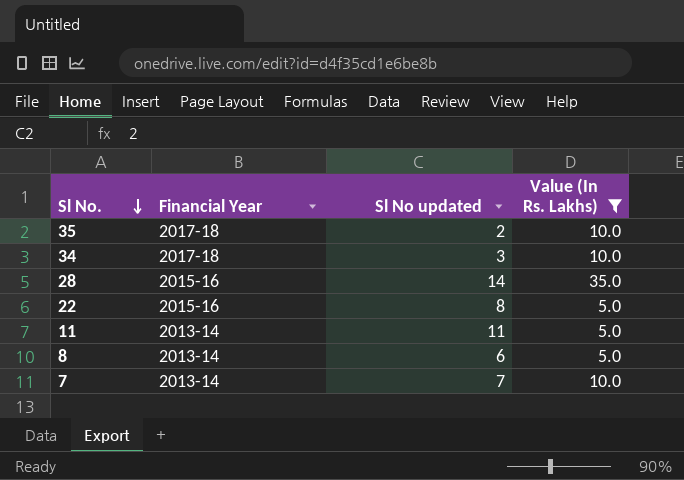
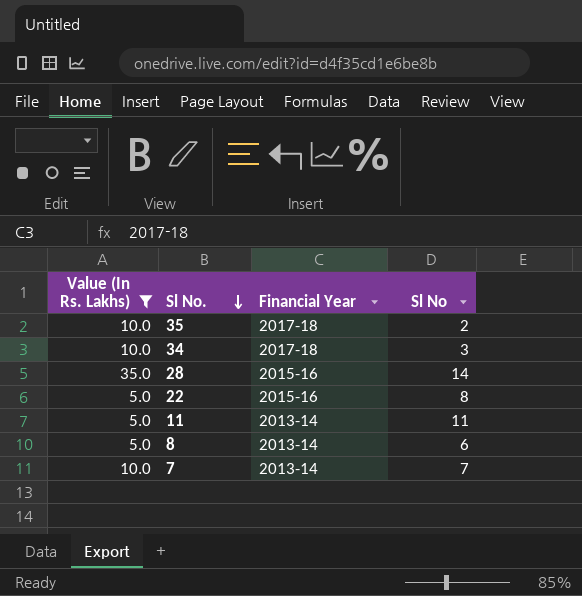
column Value (In Rs. Lakhs) | position: 4 -> 1
column name: Sl No updated -> Sl No

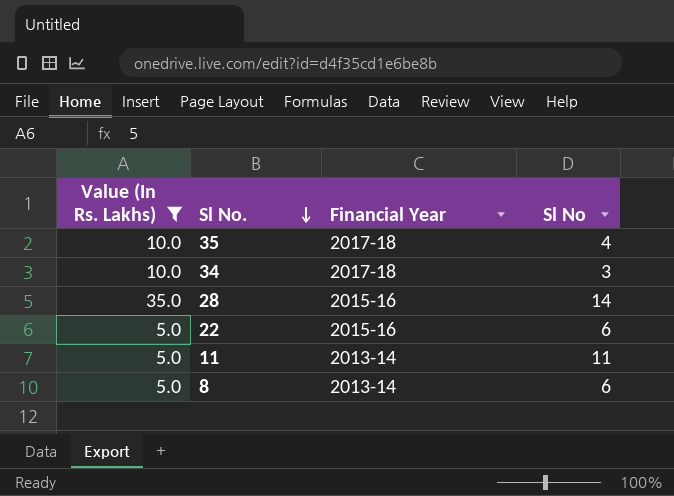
row 7: 10.0 | 2013-14 | 7 -> none
35 | Sl No: 2 -> 4
22 | Sl No: 8 -> 6

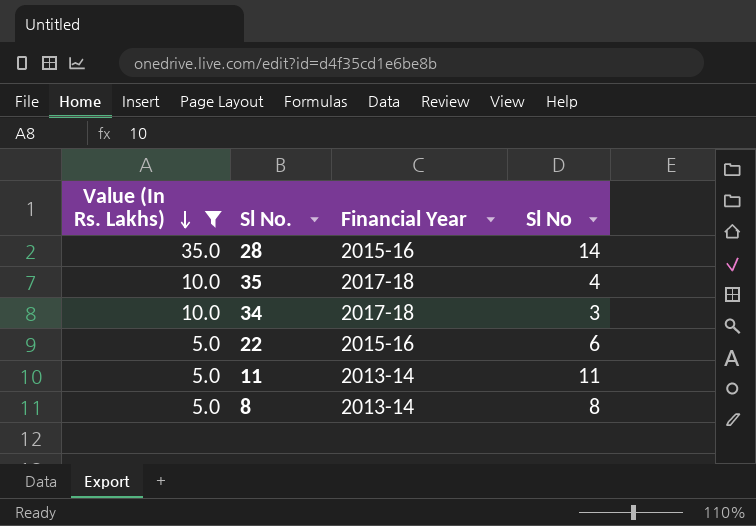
row order: Sl No. descending -> Value (In Rs. Lakhs) descending
8 | Sl No: 6 -> 8

